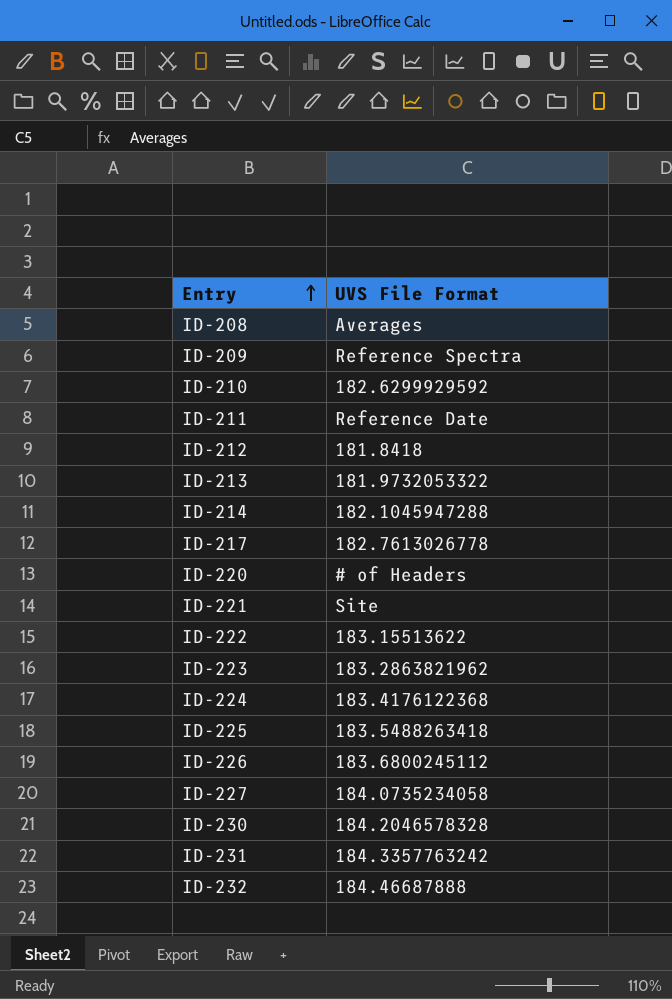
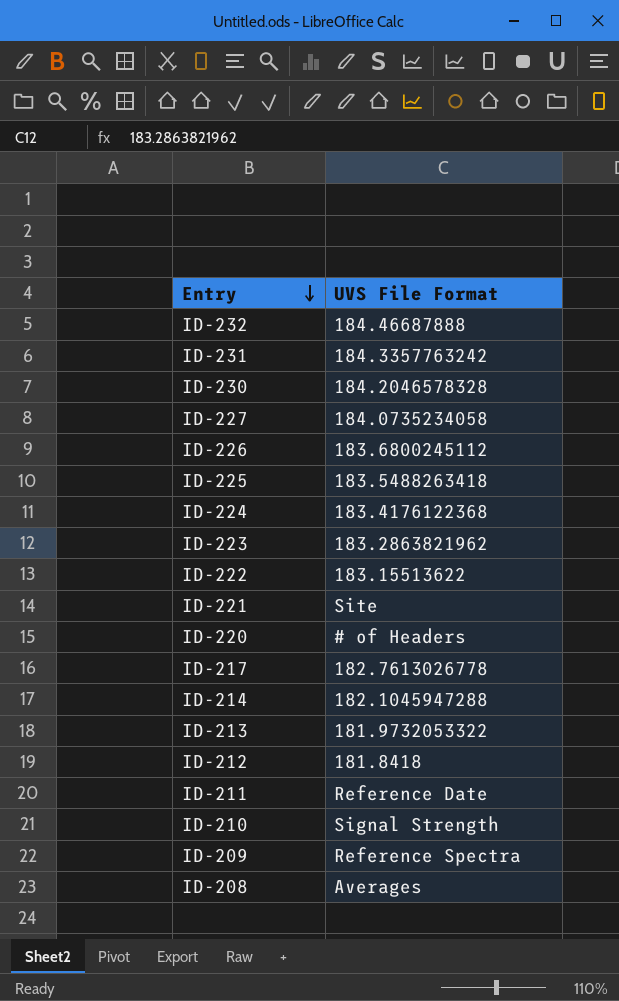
row order: Entry ascending -> Entry descending
ID-210 | UVS File Format: 182.6299929592 -> Signal Strength

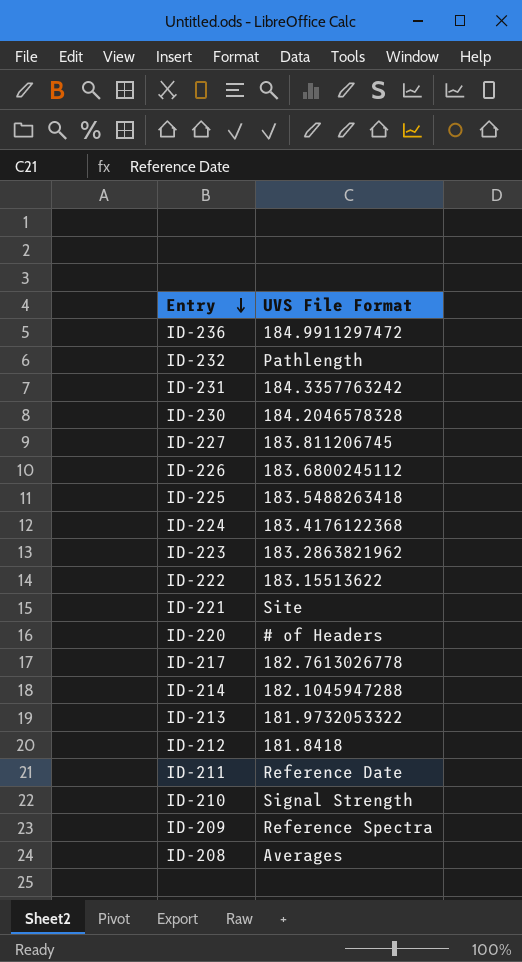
row ID-236: none -> 184.9911297472
ID-232 | UVS File Format: 184.46687888 -> Pathlength
ID-227 | UVS File Format: 184.0735234058 -> 183.811206745

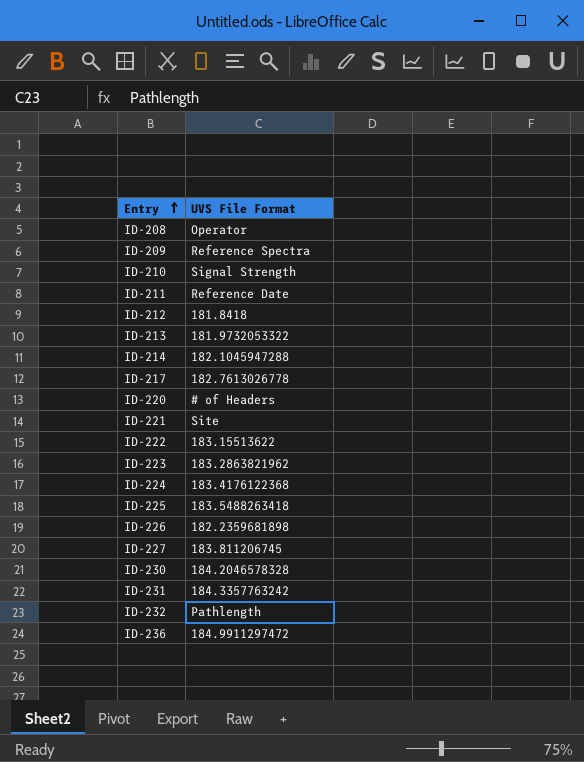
row order: Entry descending -> Entry ascending
ID-208 | UVS File Format: Averages -> Operator
ID-226 | UVS File Format: 183.6800245112 -> 182.2359681898

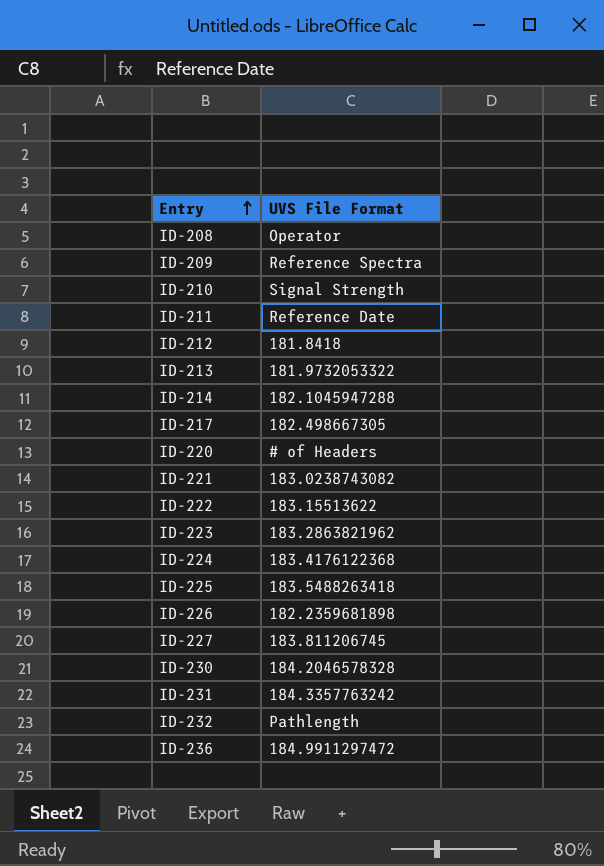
ID-217 | UVS File Format: 182.7613026778 -> 182.498667305
ID-221 | UVS File Format: Site -> 183.0238743082

